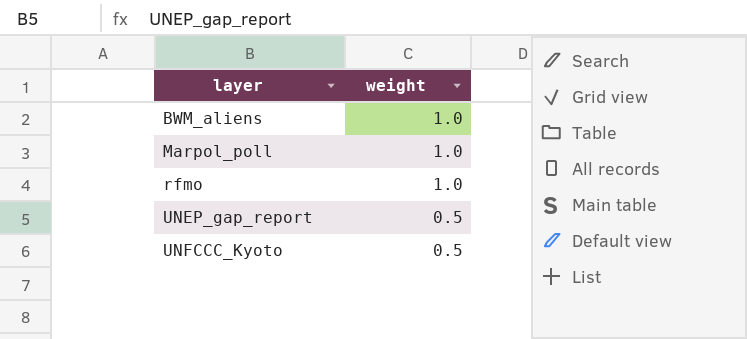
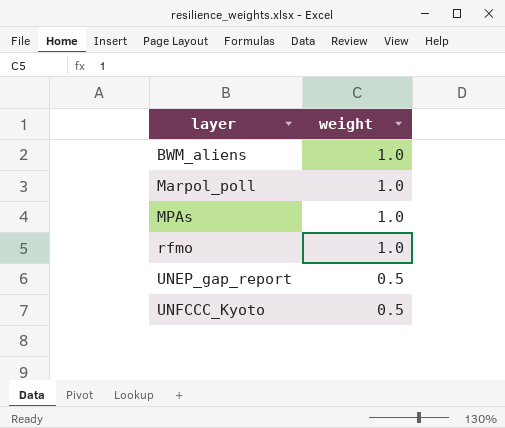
row MPAs: none -> 1.0

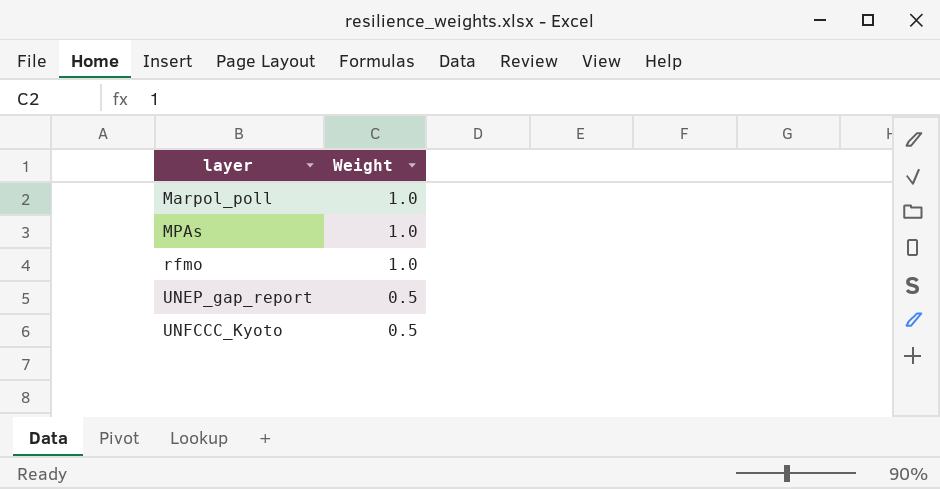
column name: weight -> Weight
row BWM_aliens: 1.0 -> none

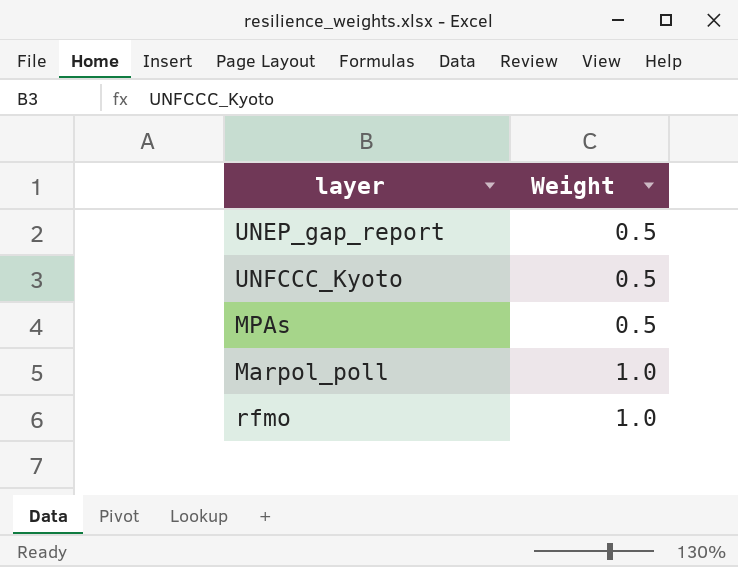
row order: layer ascending -> Weight ascending
MPAs | Weight: 1.0 -> 0.5

